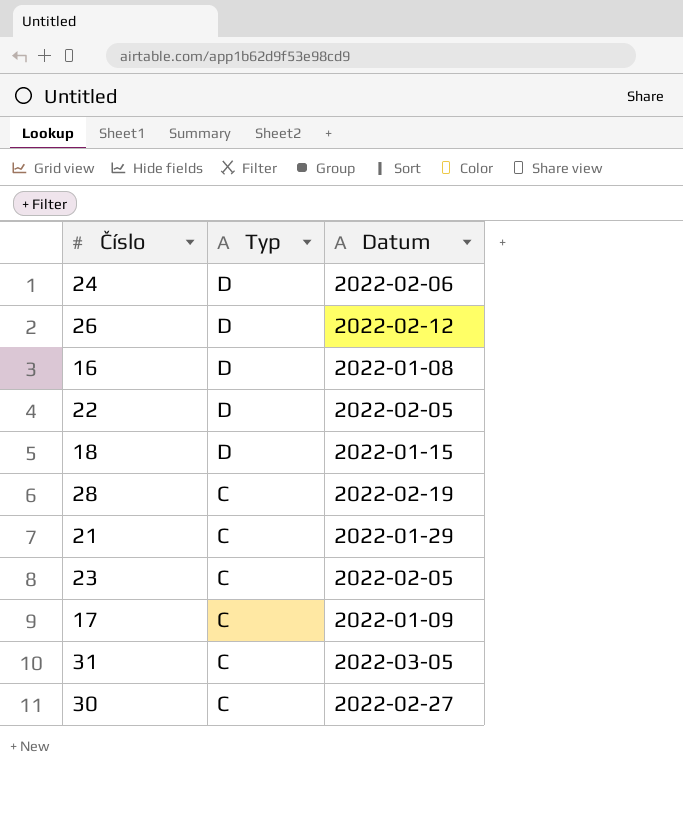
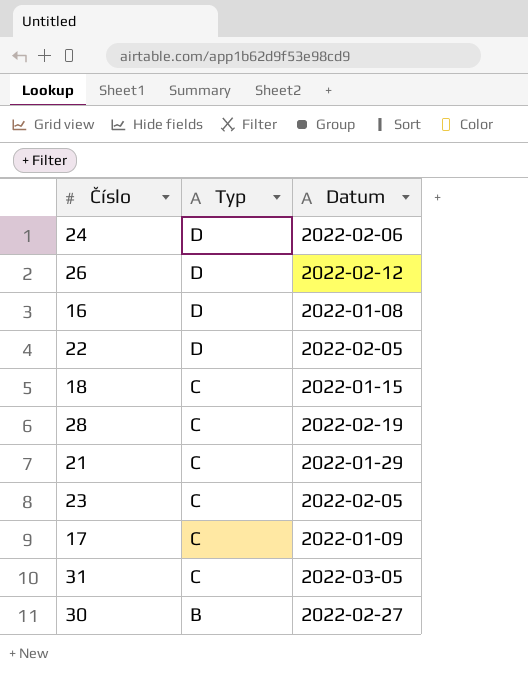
18 | Typ: D -> C
30 | Typ: C -> B

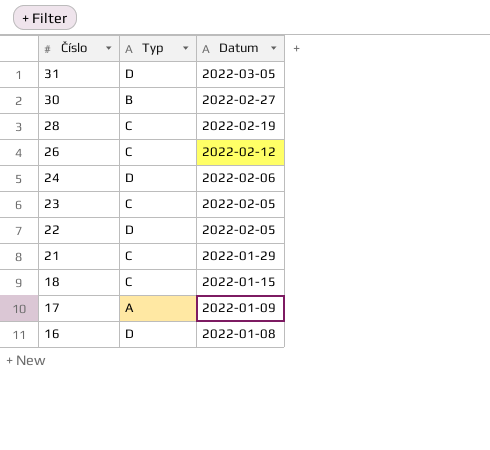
row order: Typ descending -> Číslo descending
31 | Typ: C -> D
26 | Typ: D -> C
17 | Typ: C -> A

